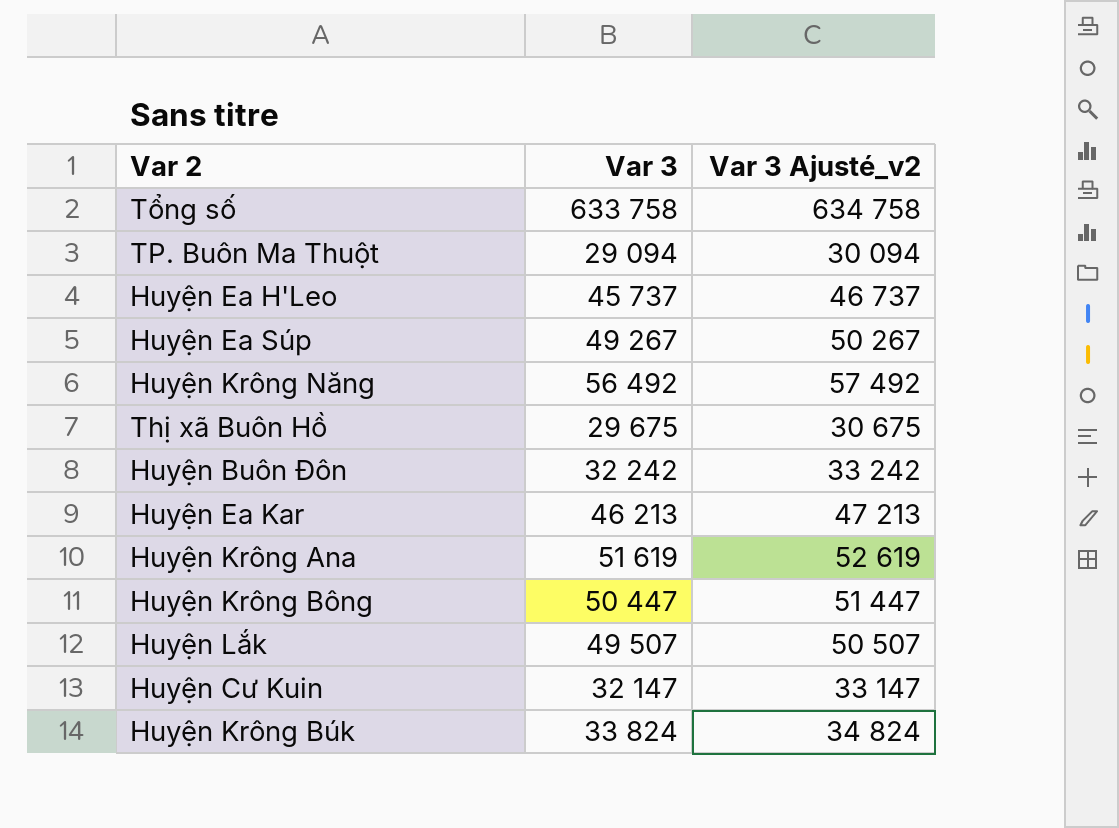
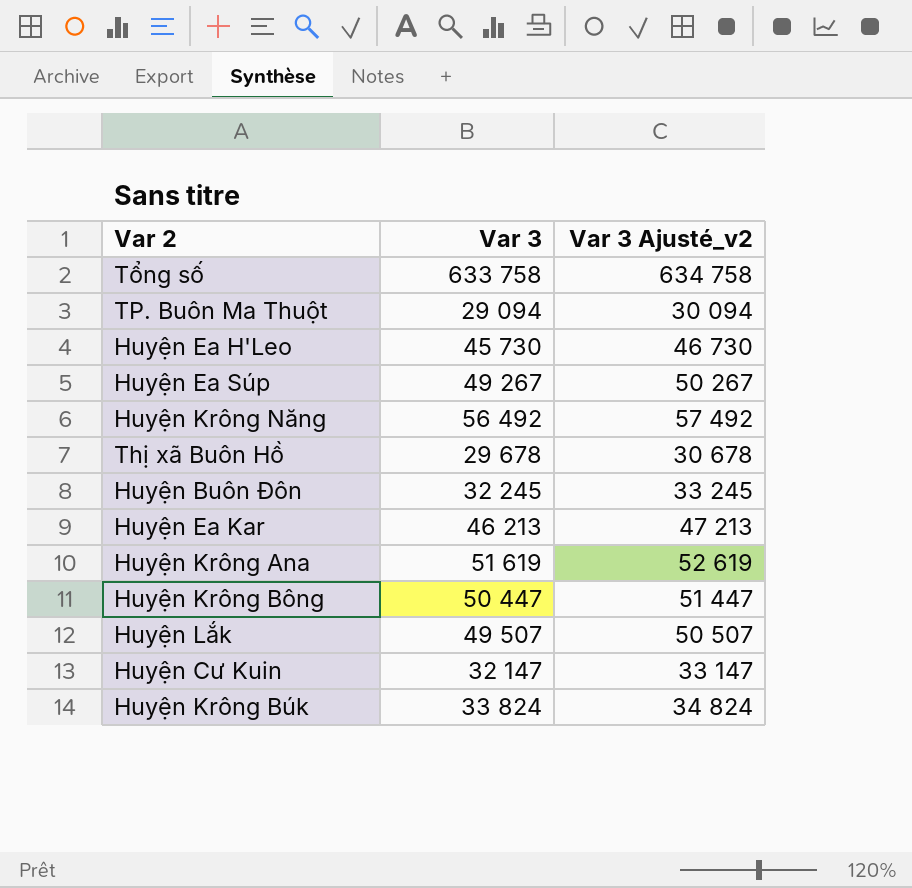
Huyện Ea H'Leo | Var 3: 45 737 -> 45 730
Huyện Ea H'Leo | Var 3 Ajusté_v2: 46 737 -> 46 730
Thị xã Buôn Hồ | Var 3: 29 675 -> 29 678
Thị xã Buôn Hồ | Var 3 Ajusté_v2: 30 675 -> 30 678
Huyện Buôn Đôn | Var 3: 32 242 -> 32 245
Huyện Buôn Đôn | Var 3 Ajusté_v2: 33 242 -> 33 245

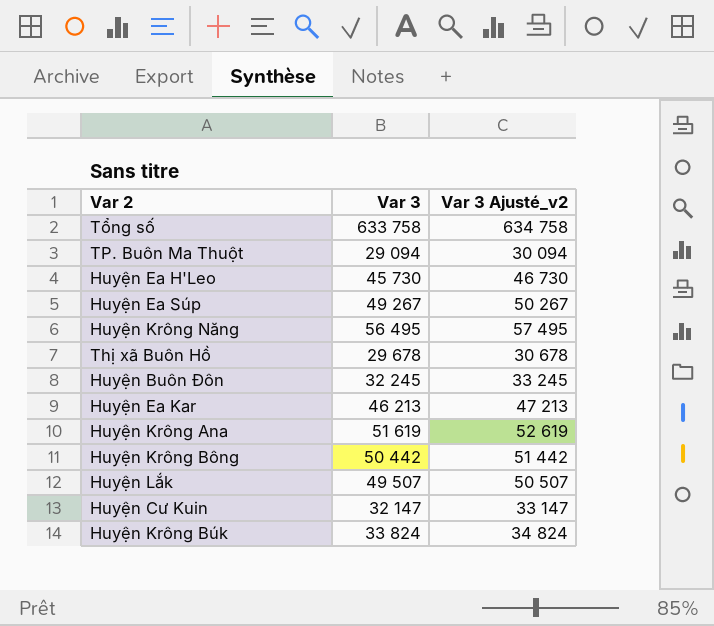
Huyện Krông Năng | Var 3: 56 492 -> 56 495
Huyện Krông Năng | Var 3 Ajusté_v2: 57 492 -> 57 495
Huyện Krông Bông | Var 3: 50 447 -> 50 442
Huyện Krông Bông | Var 3 Ajusté_v2: 51 447 -> 51 442

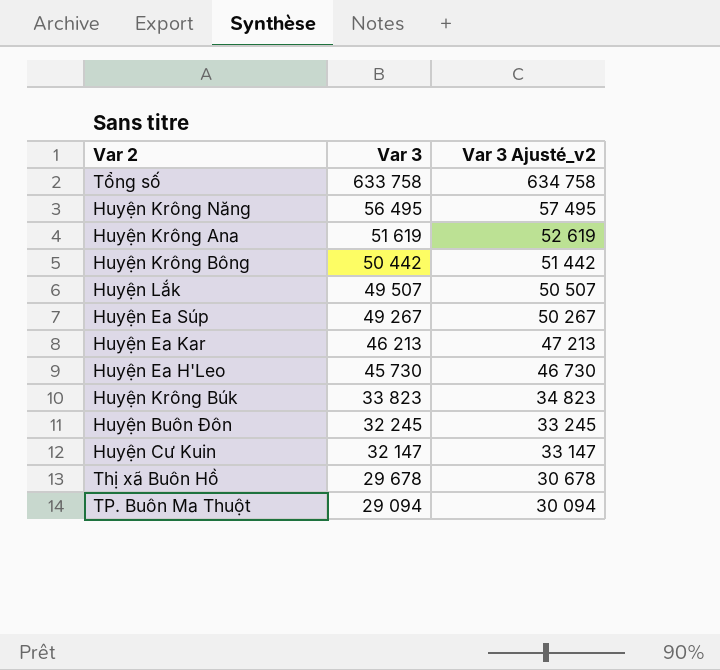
row order: none -> Var 3 descending
Huyện Krông Búk | Var 3: 33 824 -> 33 823
Huyện Krông Búk | Var 3 Ajusté_v2: 34 824 -> 34 823

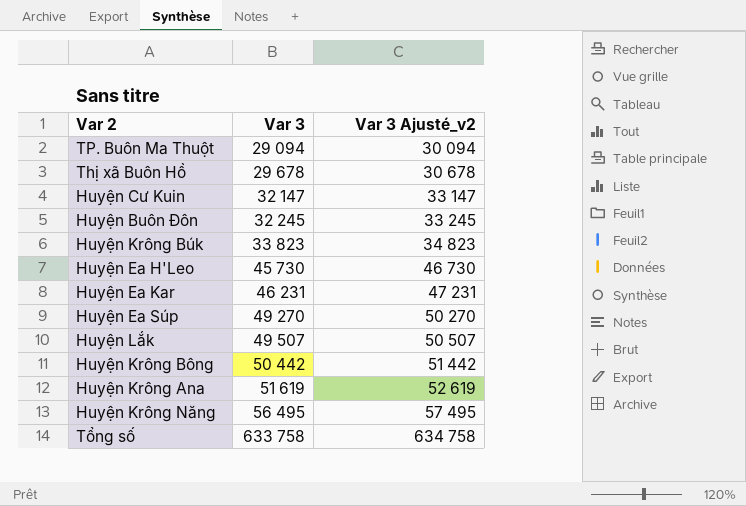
row order: Var 3 descending -> Var 3 ascending
Huyện Ea Kar | Var 3: 46 213 -> 46 231
Huyện Ea Kar | Var 3 Ajusté_v2: 47 213 -> 47 231
Huyện Ea Súp | Var 3: 49 267 -> 49 270
Huyện Ea Súp | Var 3 Ajusté_v2: 50 267 -> 50 270

